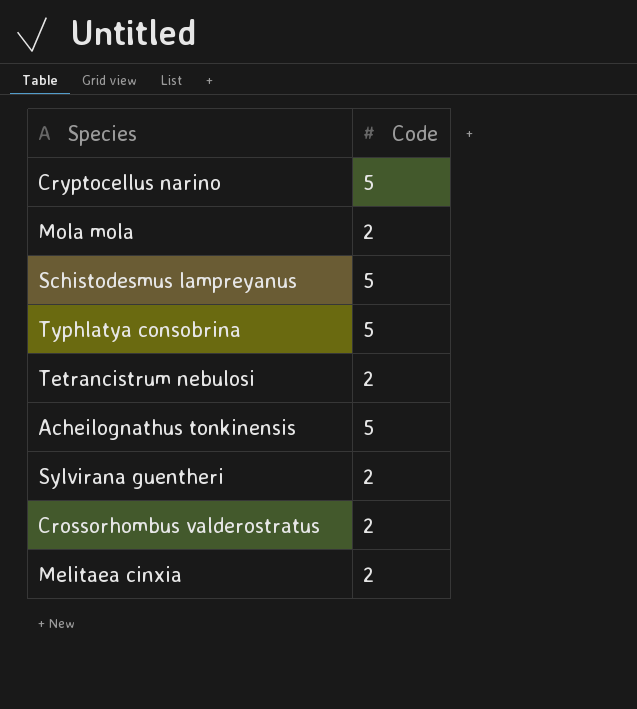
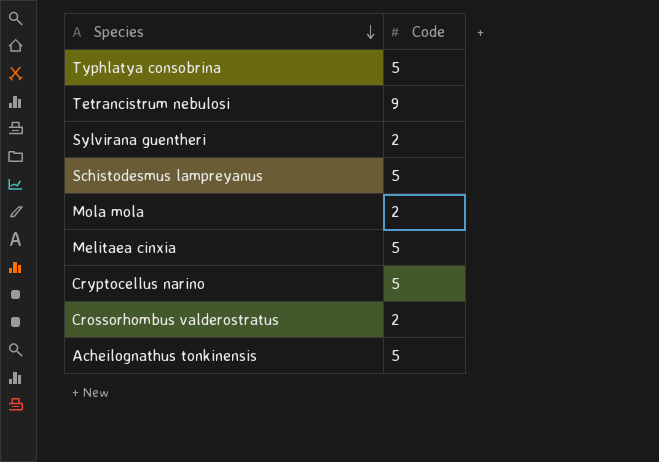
row order: none -> Species descending
Tetrancistrum nebulosi | Code: 2 -> 9
Melitaea cinxia | Code: 2 -> 5

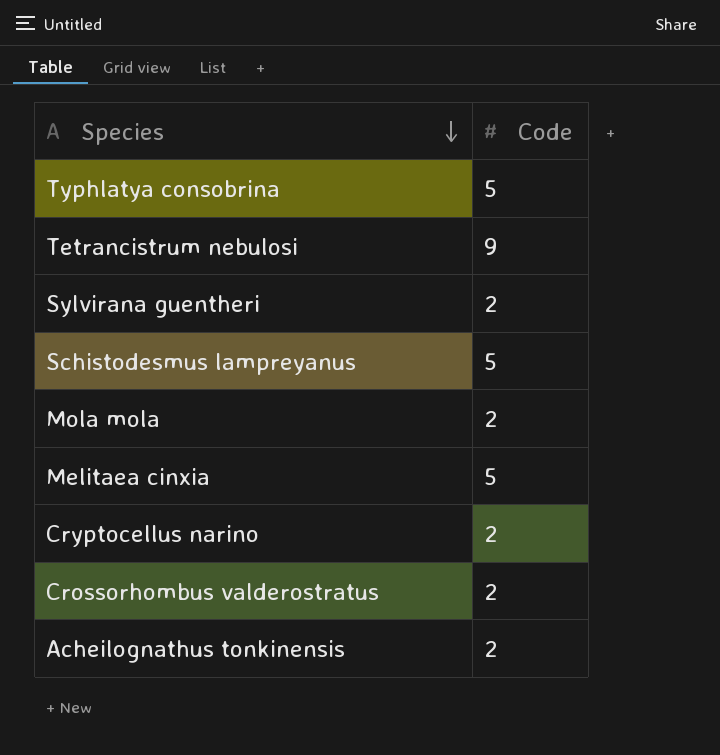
Cryptocellus narino | Code: 5 -> 2
Acheilognathus tonkinensis | Code: 5 -> 2

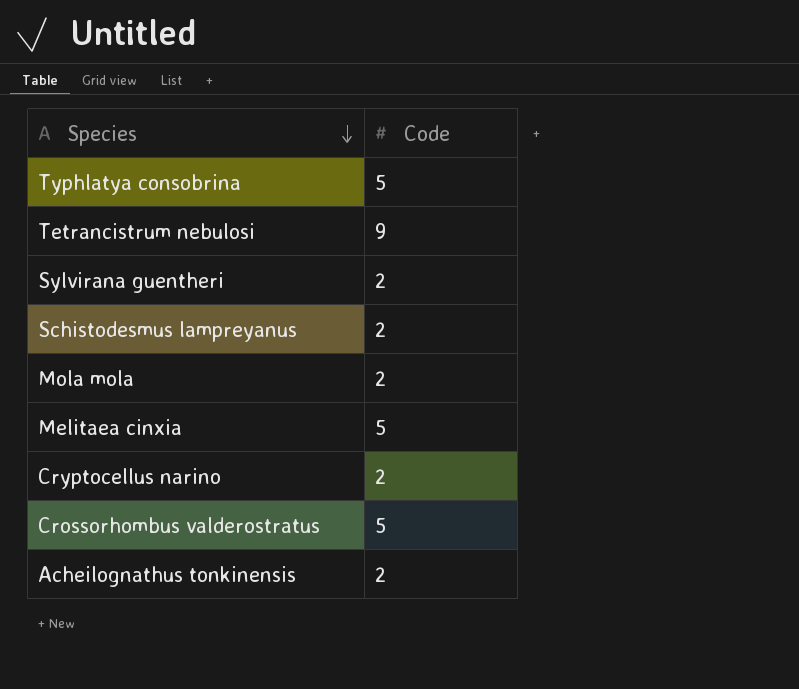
Schistodesmus lampreyanus | Code: 5 -> 2
Crossorhombus valderostratus | Code: 2 -> 5

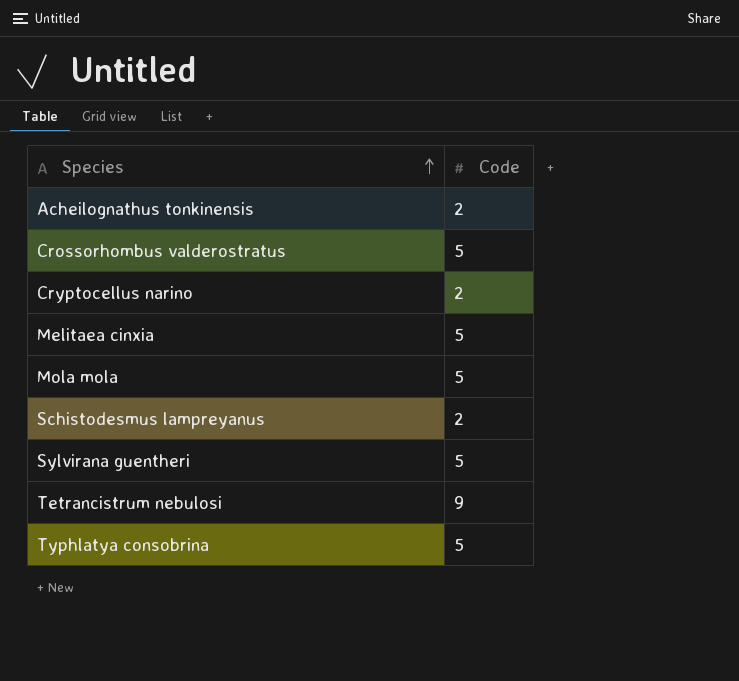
row order: Species descending -> Species ascending
Mola mola | Code: 2 -> 5
Sylvirana guentheri | Code: 2 -> 5

